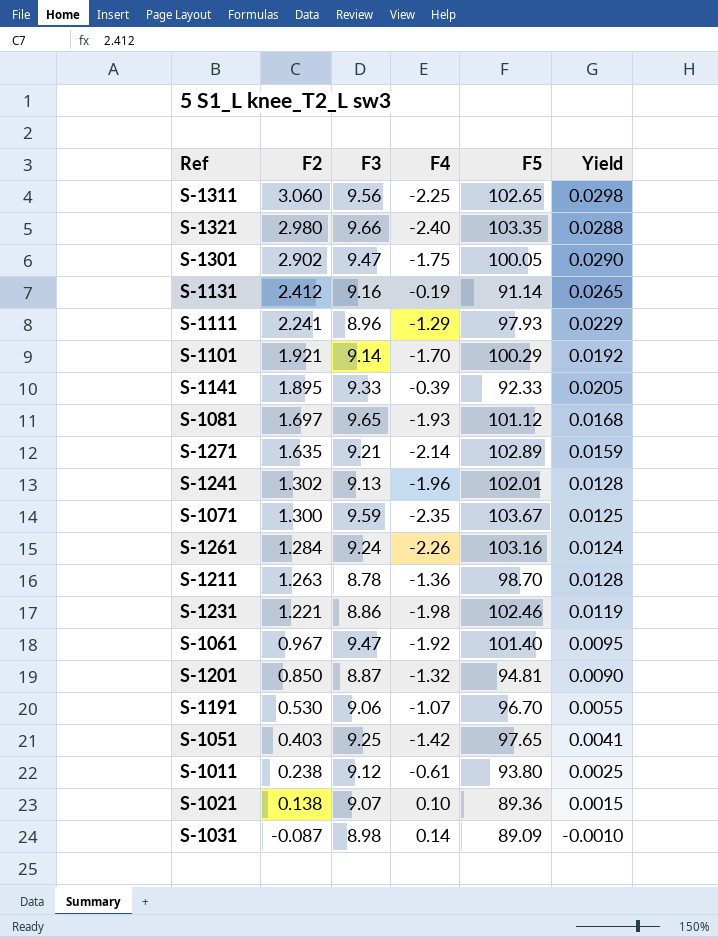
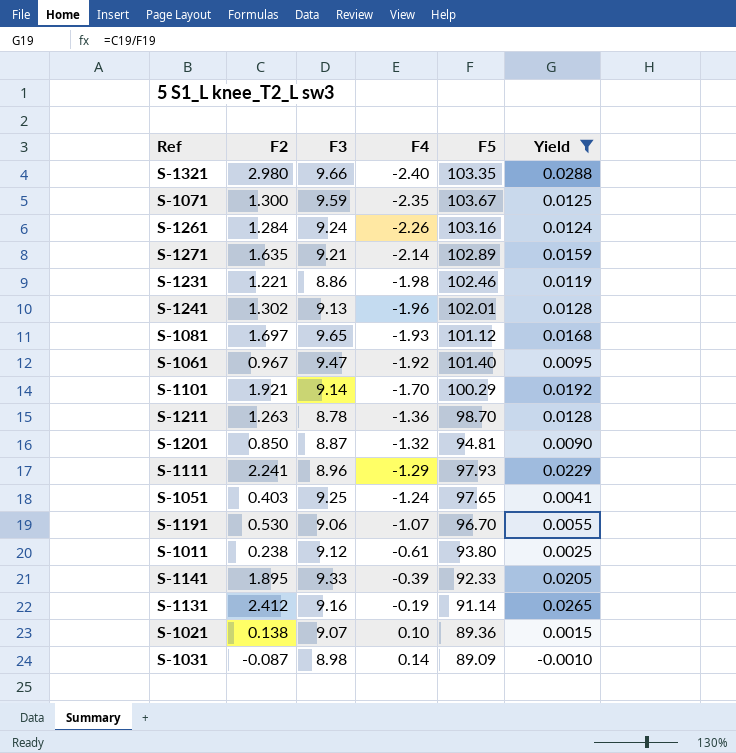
filter: none -> Yield <= 0.0288
row order: F2 descending -> F4 ascending
S-1051 | F4: -1.42 -> -1.24

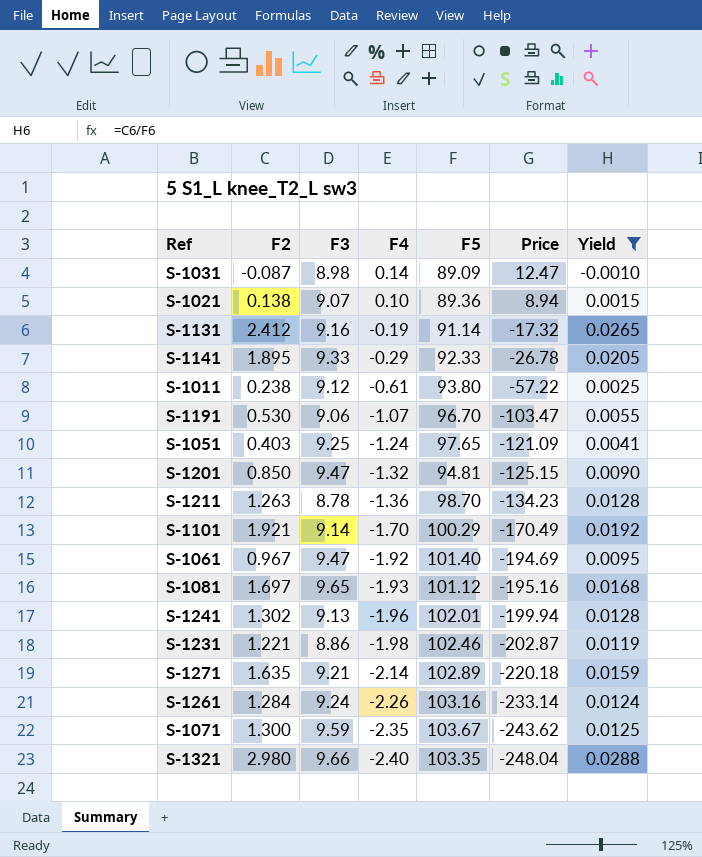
row order: F4 ascending -> F4 descending
column Price | formula: none -> [F4] * [F5]
row S-1111: 2.241 | 8.96 | -1.29 | 97.93 | 0.0229 -> none
S-1141 | F4: -0.39 -> -0.29
S-1201 | F3: 8.87 -> 9.47

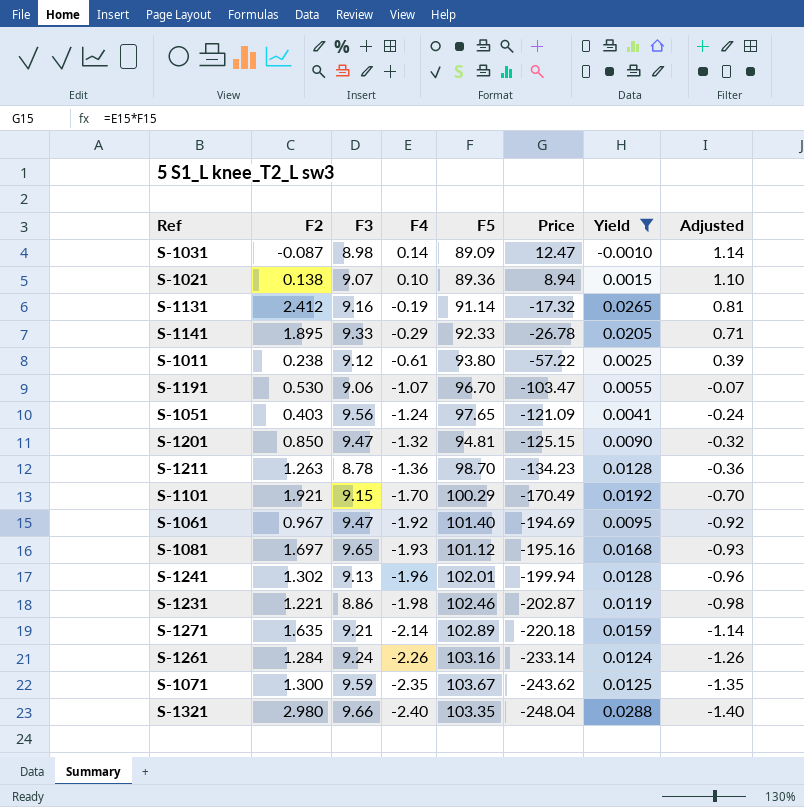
column Adjusted | formula: none -> [F4] + 1
S-1051 | F3: 9.25 -> 9.56
S-1101 | F3: 9.14 -> 9.15

